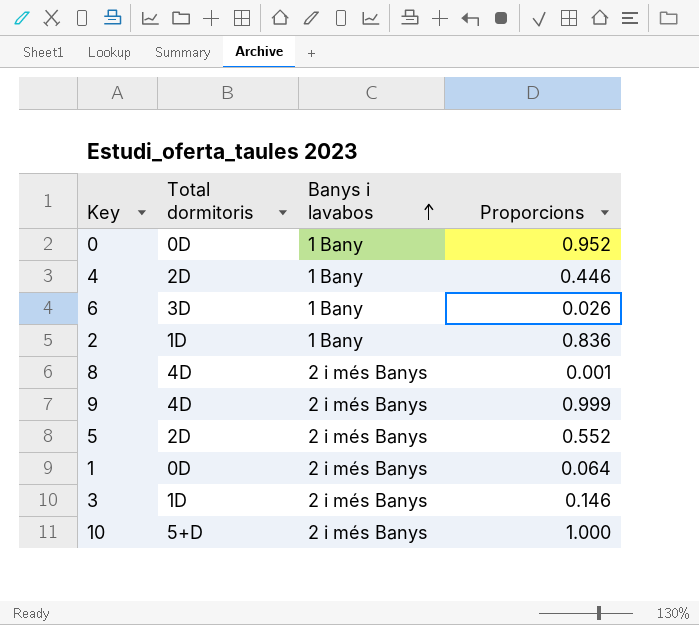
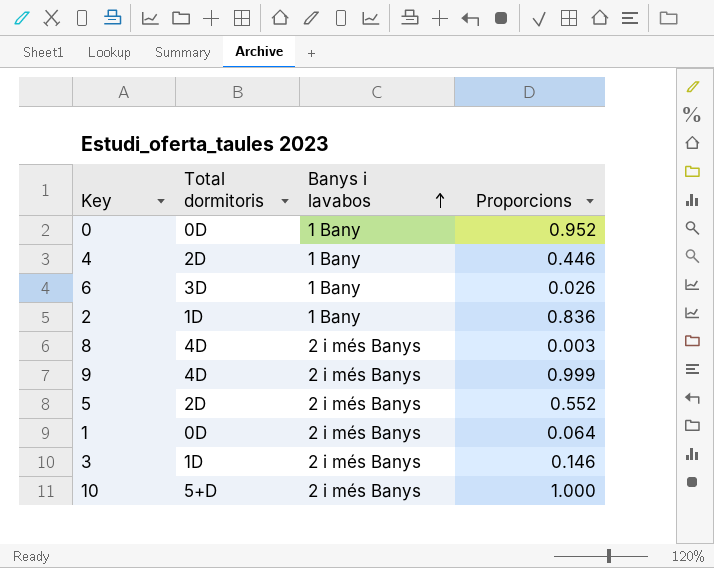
8 | Proporcions: 0.001 -> 0.003

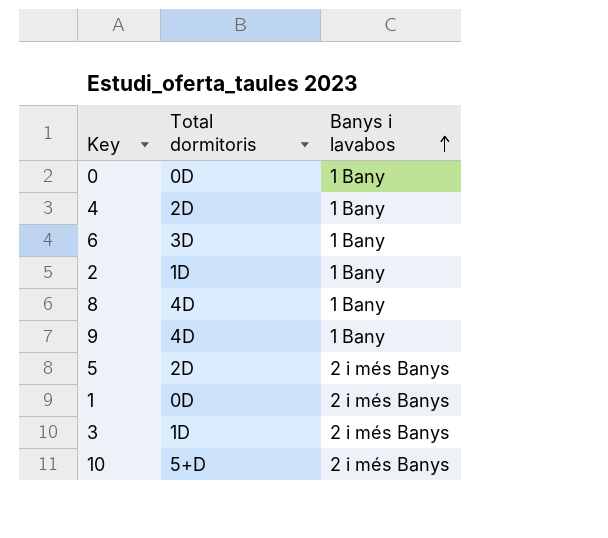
column Proporcions | position: 4 -> none
8 | Banys i lavabos: 2 i més Banys -> 1 Bany
9 | Banys i lavabos: 2 i més Banys -> 1 Bany

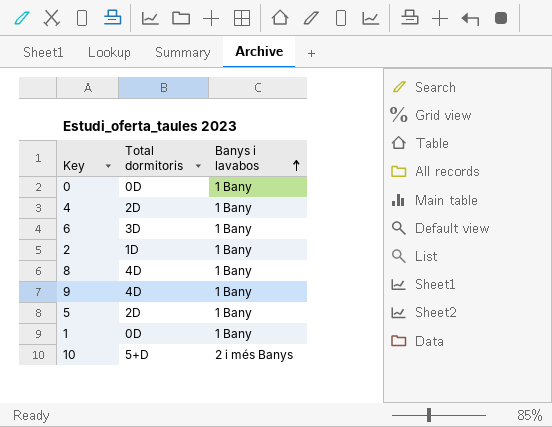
row 3: 1D | 2 i més Banys -> none
5 | Banys i lavabos: 2 i més Banys -> 1 Bany
1 | Banys i lavabos: 2 i més Banys -> 1 Bany

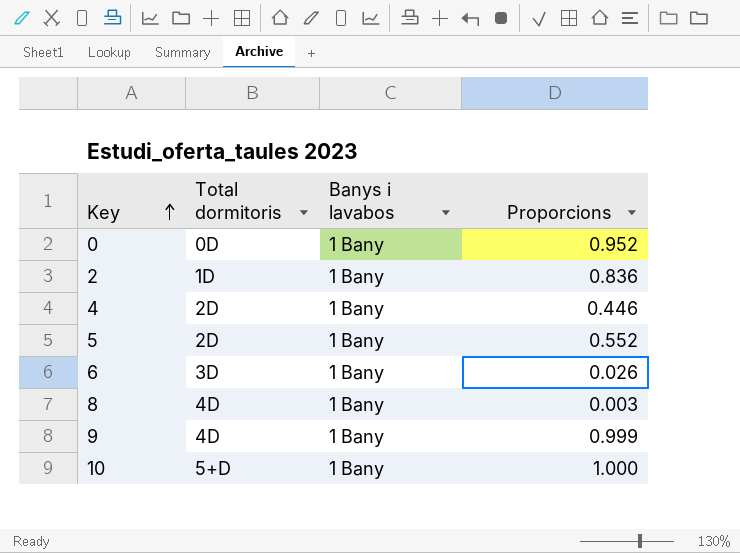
row order: Banys i lavabos ascending -> Key ascending
column Proporcions | position: none -> 4
row 1: 0D | 1 Bany -> none
10 | Banys i lavabos: 2 i més Banys -> 1 Bany

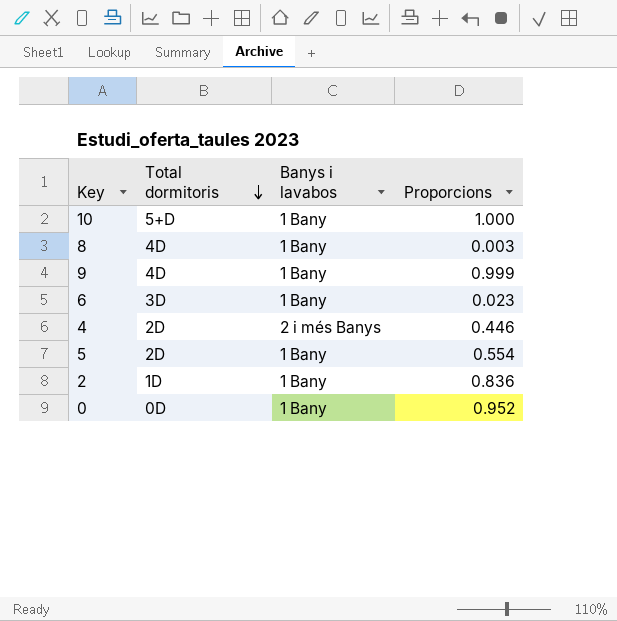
row order: Key ascending -> Total dormitoris descending
6 | Proporcions: 0.026 -> 0.023
4 | Banys i lavabos: 1 Bany -> 2 i més Banys
5 | Proporcions: 0.552 -> 0.554

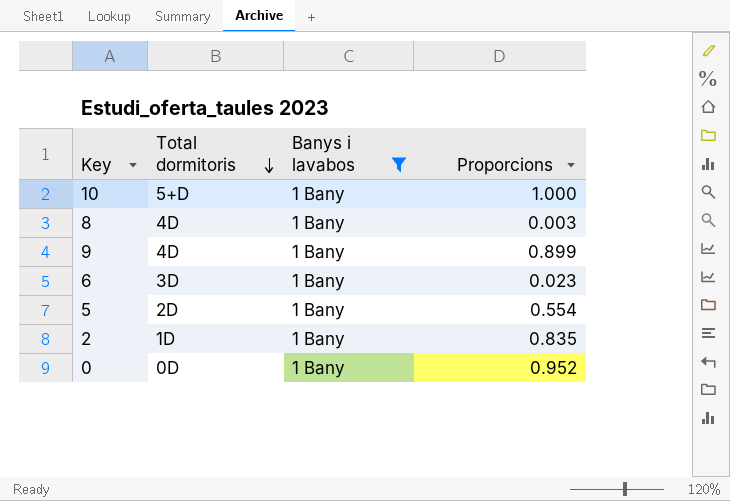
filter: none -> Banys i lavabos = 1 Bany
9 | Proporcions: 0.999 -> 0.899
2 | Proporcions: 0.836 -> 0.835

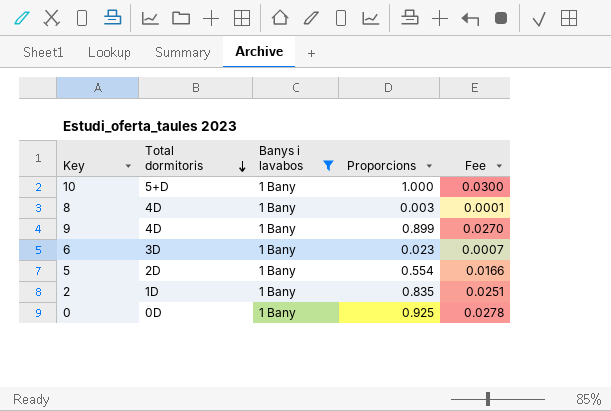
column Fee | formula: none -> [Proporcions] * 0.03
0 | Proporcions: 0.952 -> 0.925

